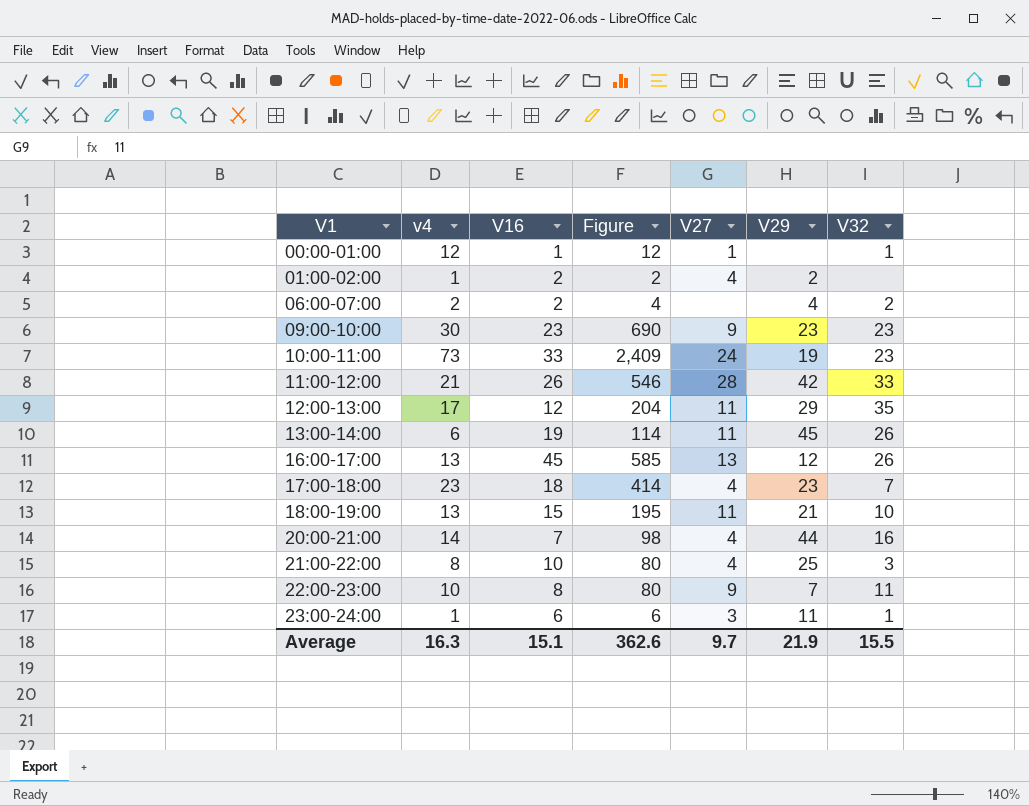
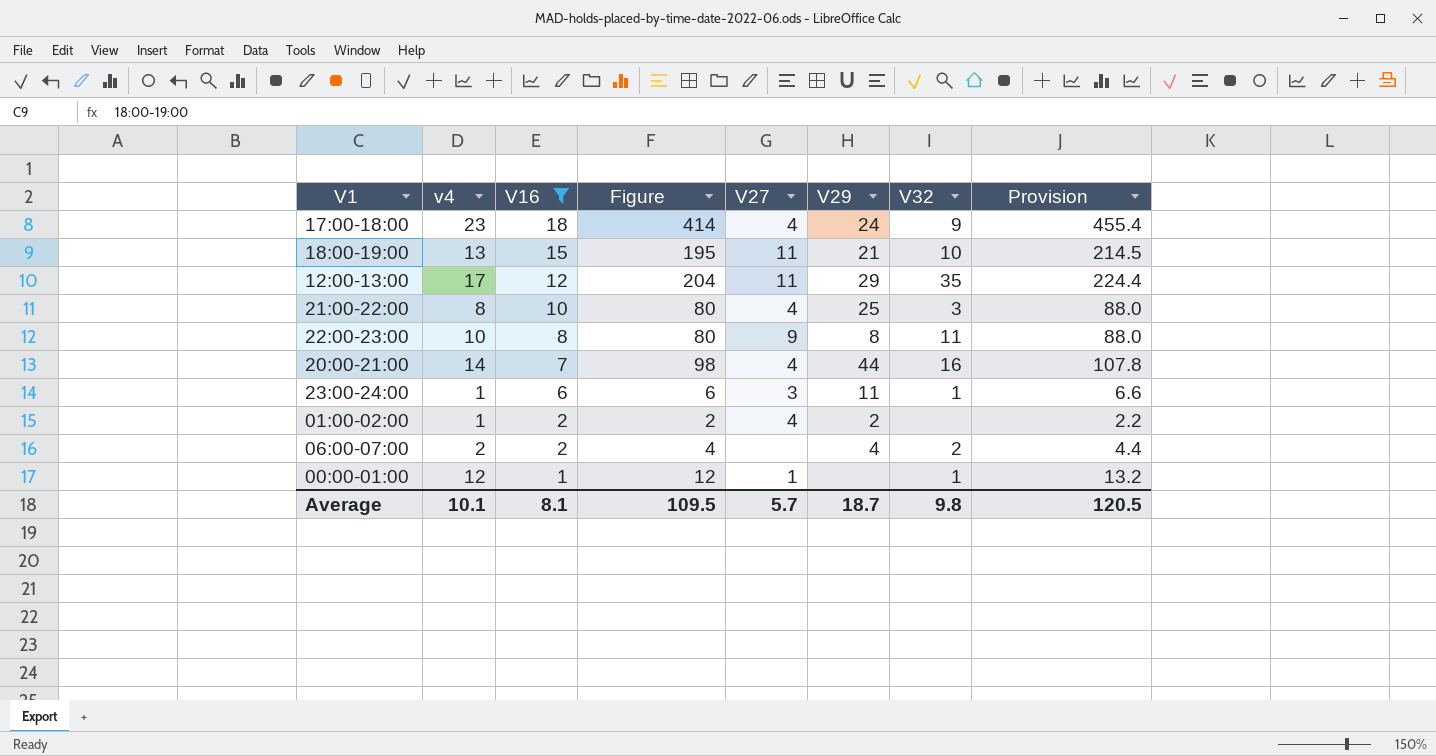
filter: none -> V16 <= 18
row order: V1 ascending -> V16 descending
column Provision | formula: none -> [Figure] * 1.1
17:00-18:00 | V29: 23 -> 24
17:00-18:00 | V32: 7 -> 9
22:00-23:00 | V29: 7 -> 8
Average | v4: 16.3 -> 10.1
Average | V16: 15.1 -> 8.1
Average | Figure: 362.6 -> 109.5
Average | V27: 9.7 -> 5.7
Average | V29: 21.9 -> 18.7
Average | V32: 15.5 -> 9.8

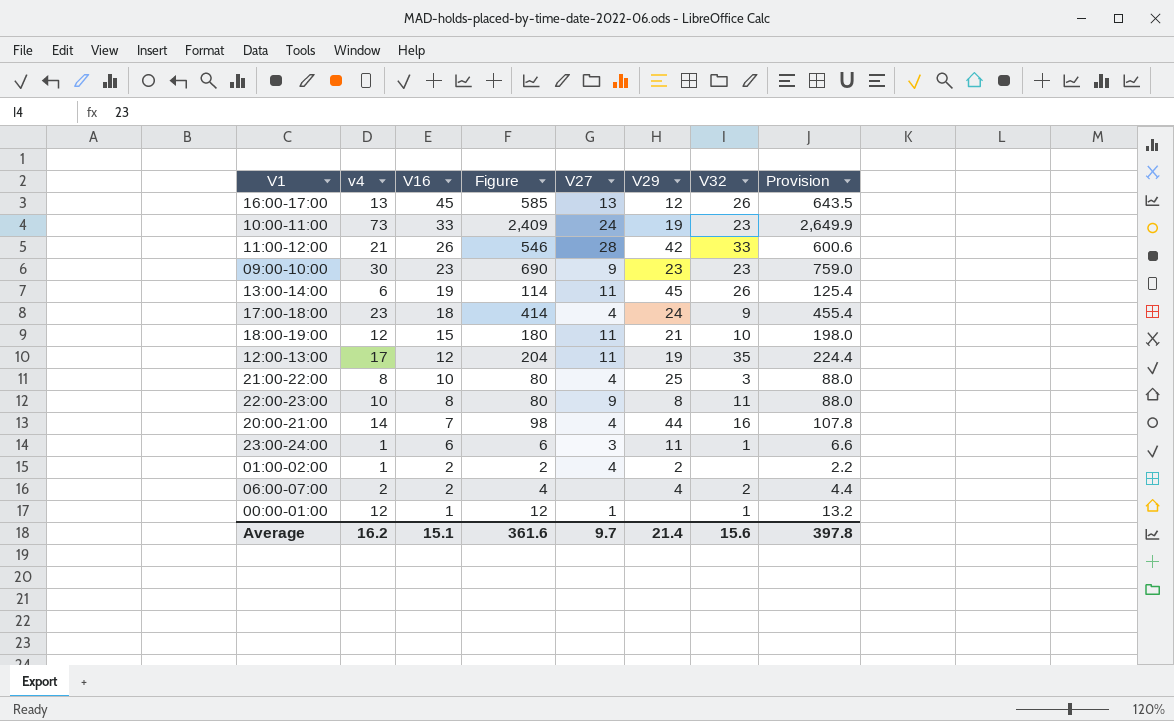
filter: V16 <= 18 -> none
18:00-19:00 | v4: 13 -> 12
18:00-19:00 | Figure: 195 -> 180
18:00-19:00 | Provision: 214.5 -> 198.0
12:00-13:00 | V29: 29 -> 19
Average | v4: 10.1 -> 16.2
Average | V16: 8.1 -> 15.1
Average | Figure: 109.5 -> 361.6
Average | V27: 5.7 -> 9.7
Average | V29: 18.7 -> 21.4
Average | V32: 9.8 -> 15.6
Average | Provision: 120.5 -> 397.8

